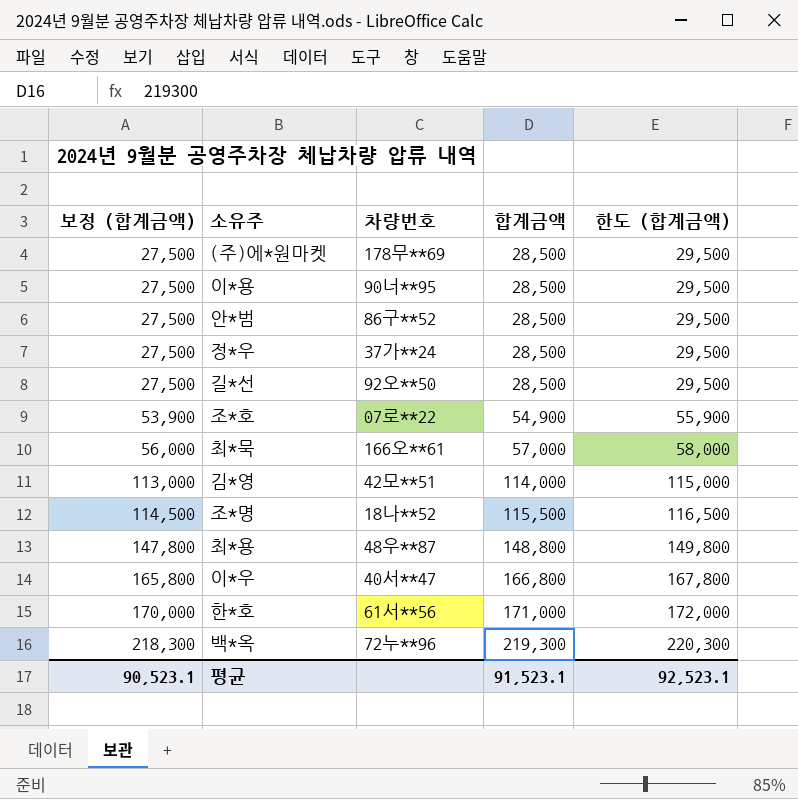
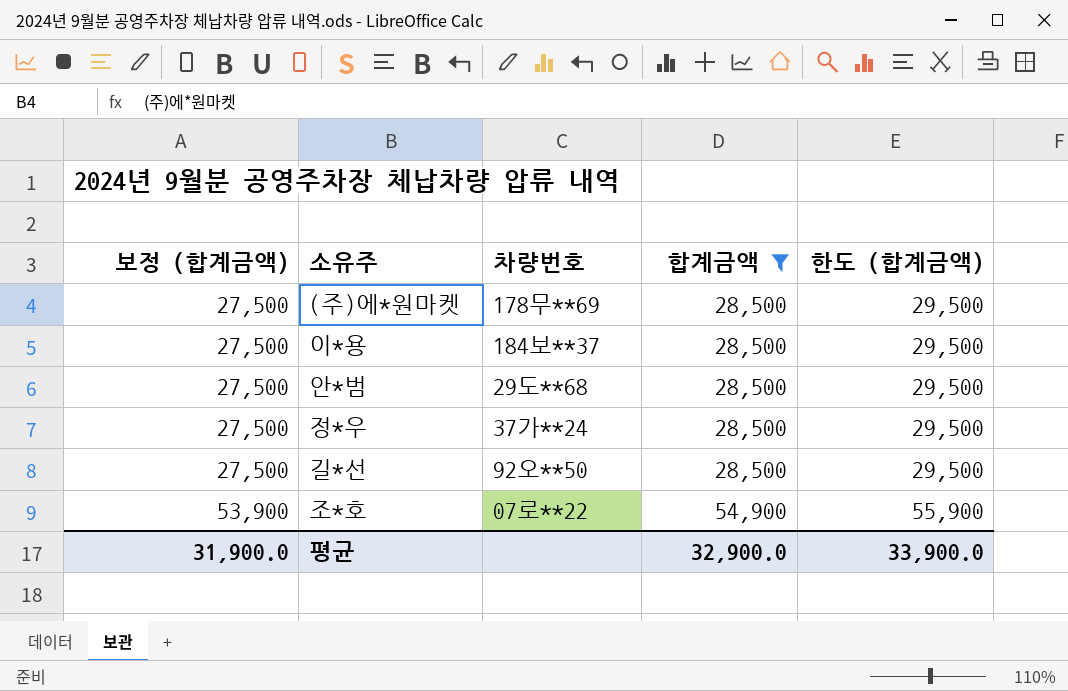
filter: none -> 합계금액 <= 54,900
이*용 | 차량번호: 90너**95 -> 184보**37
안*범 | 차량번호: 86구**52 -> 29도**68
평균 | 보정 (합계금액): 90,523.1 -> 31,900.0
평균 | 합계금액: 91,523.1 -> 32,900.0
평균 | 한도 (합계금액): 92,523.1 -> 33,900.0

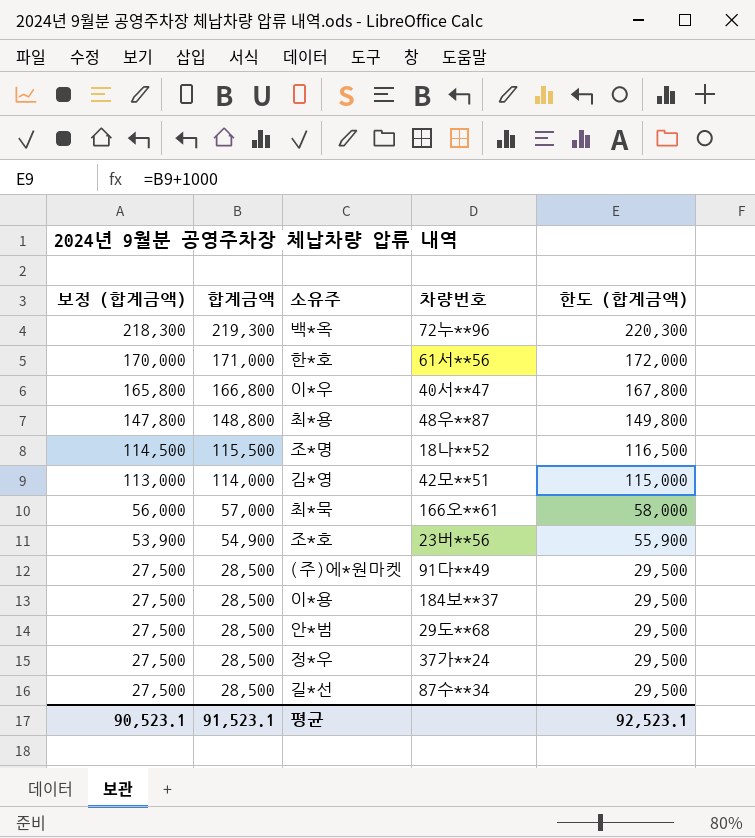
filter: 합계금액 <= 54,900 -> none
row order: 보정 (합계금액) ascending -> 보정 (합계금액) descending
column 합계금액 | position: 4 -> 2
조*호 | 차량번호: 07로**22 -> 23버**56
(주)에*원마켓 | 차량번호: 178무**69 -> 91다**49
길*선 | 차량번호: 92오**50 -> 87수**34
평균 | 보정 (합계금액): 31,900.0 -> 90,523.1
평균 | 합계금액: 32,900.0 -> 91,523.1
평균 | 한도 (합계금액): 33,900.0 -> 92,523.1

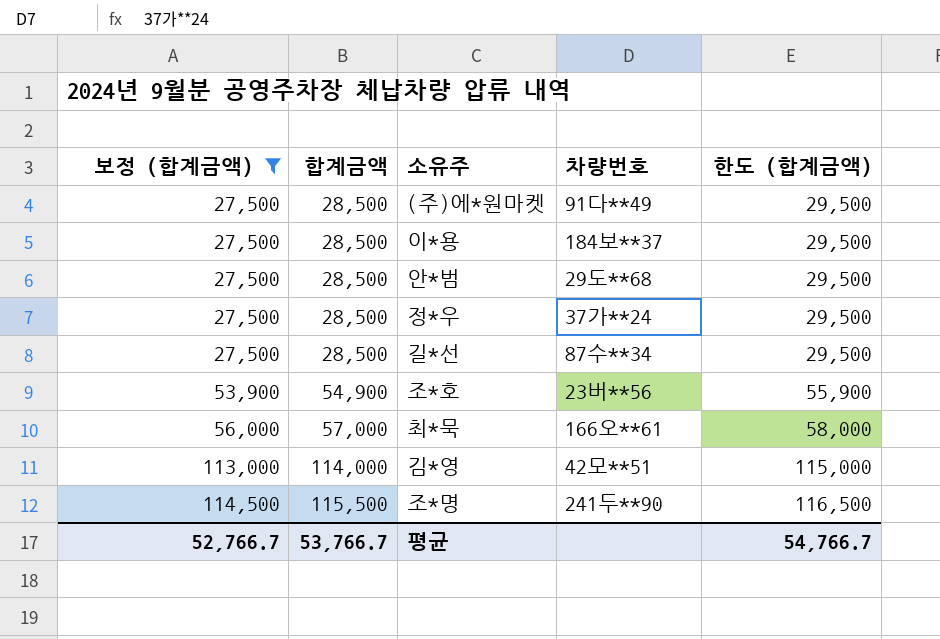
filter: none -> 보정 (합계금액) <= 114,500
row order: 보정 (합계금액) descending -> 보정 (합계금액) ascending
조*명 | 차량번호: 18나**52 -> 241두**90
평균 | 보정 (합계금액): 90,523.1 -> 52,766.7
평균 | 합계금액: 91,523.1 -> 53,766.7
평균 | 한도 (합계금액): 92,523.1 -> 54,766.7

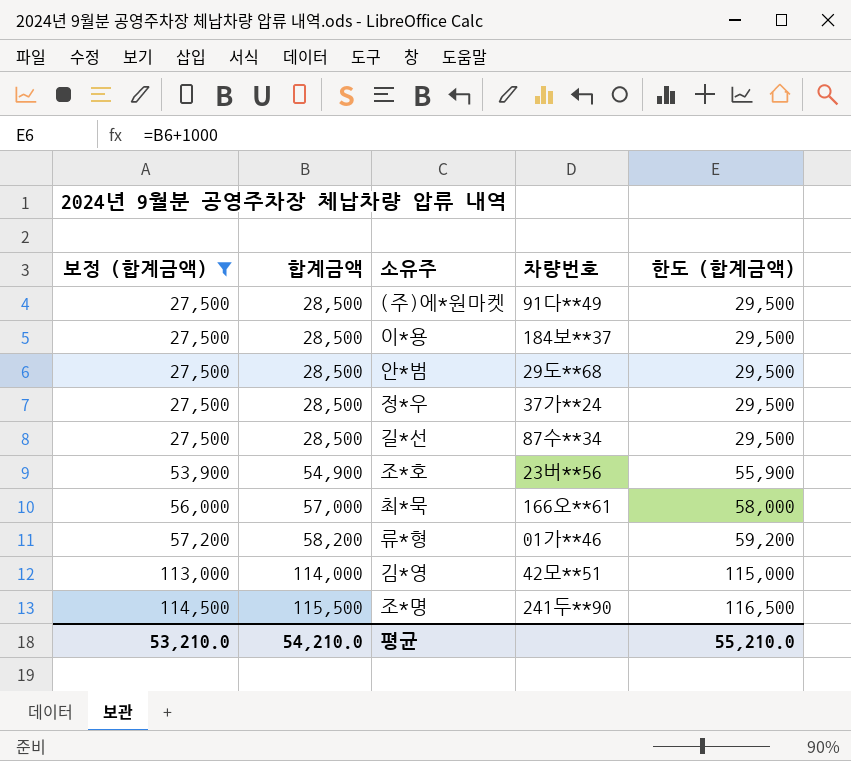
row 류*형: none -> 57,200 | 58,200 | 01가**46 | 59,200
평균 | 보정 (합계금액): 52,766.7 -> 53,210.0
평균 | 합계금액: 53,766.7 -> 54,210.0
평균 | 한도 (합계금액): 54,766.7 -> 55,210.0

